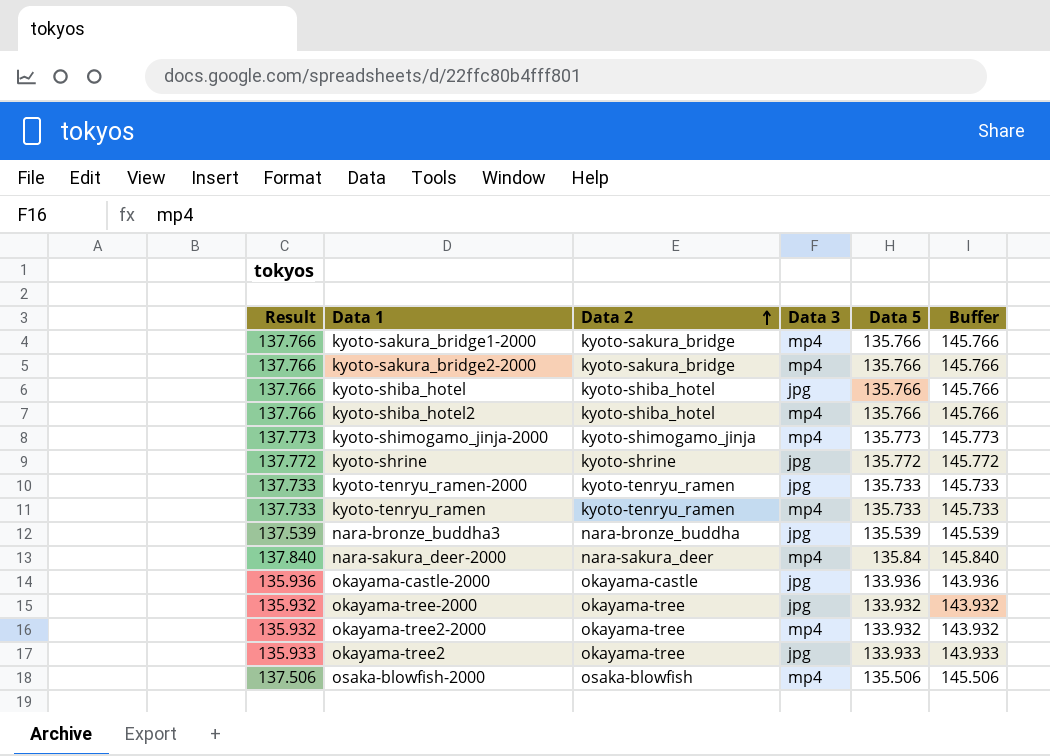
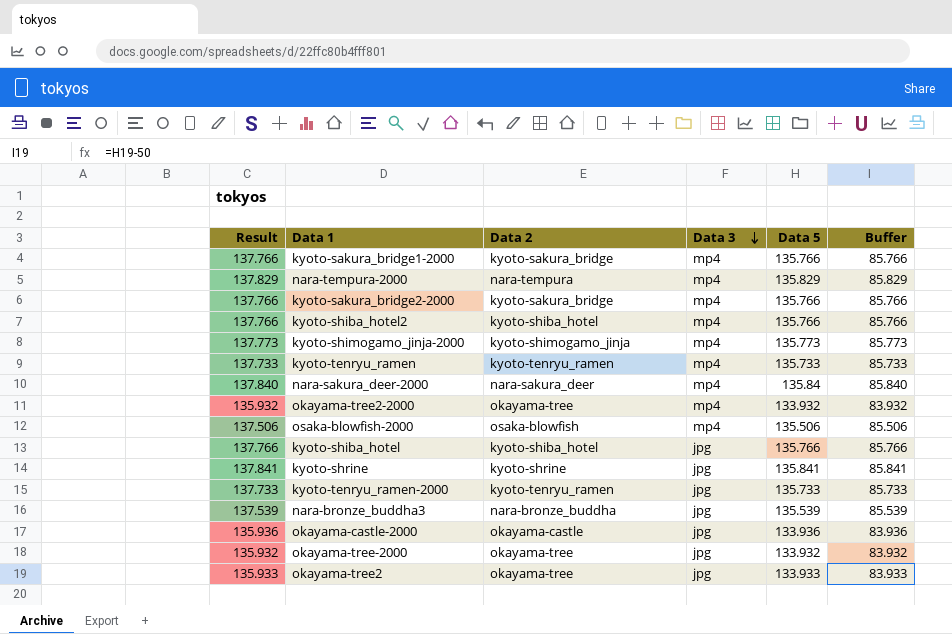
row order: Data 2 ascending -> Data 3 descending
column Buffer | formula: [Data 5] + 10 -> [Data 5] - 50
row nara-tempura-2000: none -> 137.829 | nara-tempura | mp4 | 135.829 | 85.829
kyoto-shrine | Result: 137.772 -> 137.841
kyoto-shrine | Data 5: 135.772 -> 135.841

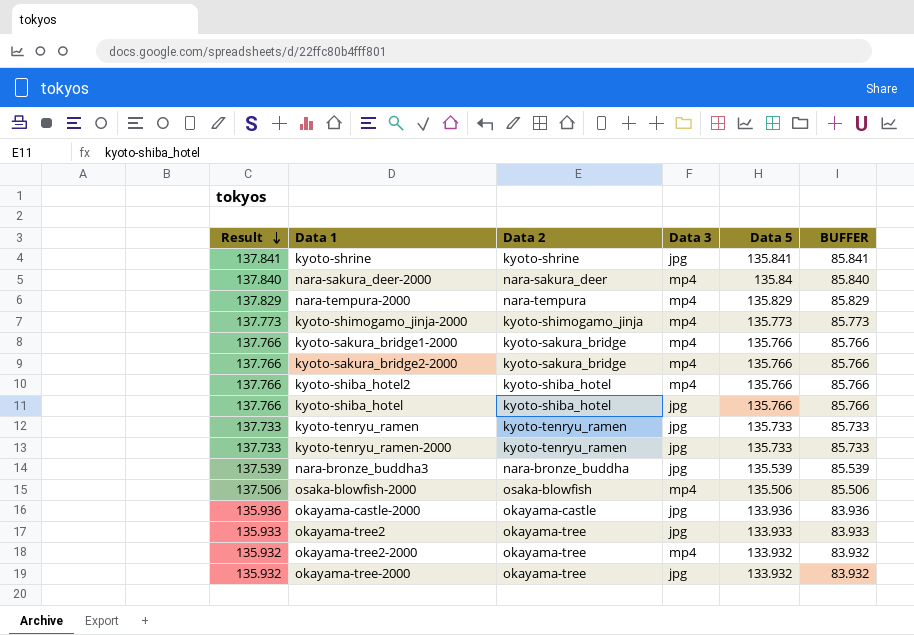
row order: Data 3 descending -> Result descending
column name: Buffer -> BUFFER
kyoto-tenryu_ramen | Data 3: mp4 -> jpg

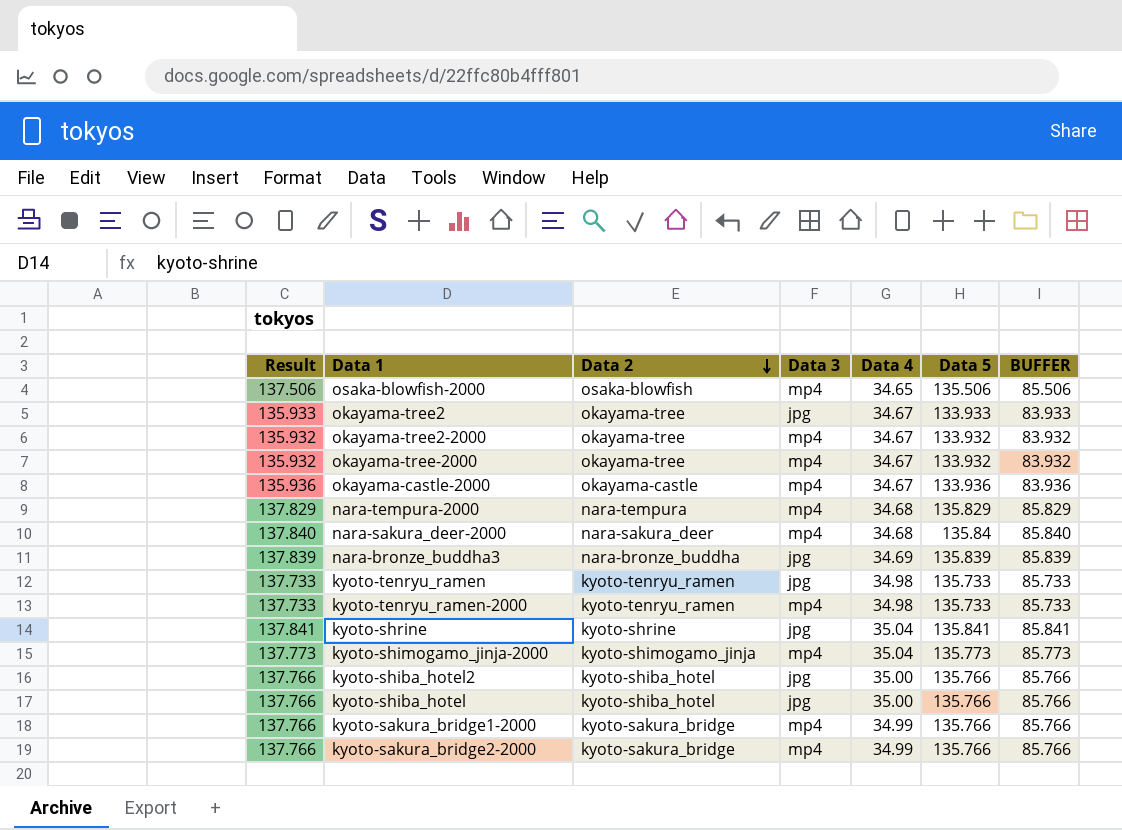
row order: Result descending -> Data 2 descending
column Data 4 | position: none -> 5
okayama-tree-2000 | Data 3: jpg -> mp4
okayama-castle-2000 | Data 3: jpg -> mp4
nara-bronze_buddha3 | Result: 137.539 -> 137.839
nara-bronze_buddha3 | Data 5: 135.539 -> 135.839
nara-bronze_buddha3 | BUFFER: 85.539 -> 85.839
kyoto-tenryu_ramen-2000 | Data 3: jpg -> mp4
kyoto-shiba_hotel2 | Data 3: mp4 -> jpg

